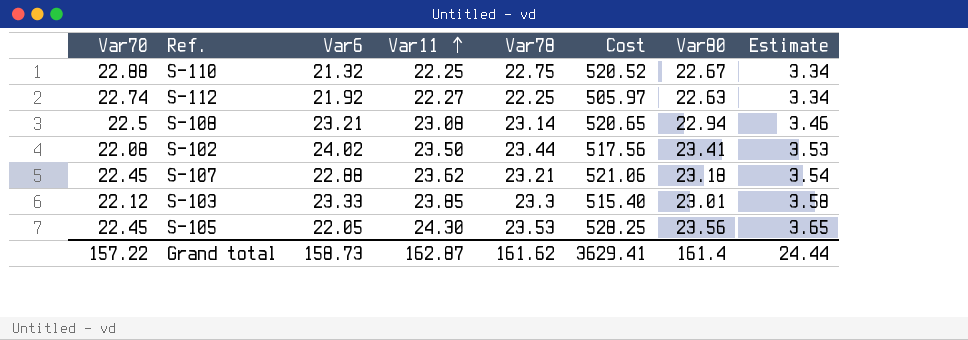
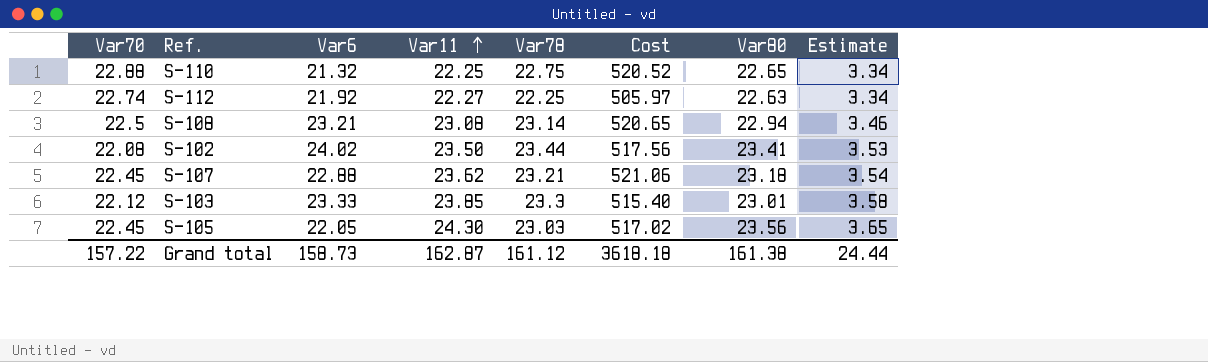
S-110 | Var80: 22.67 -> 22.65
S-105 | Var78: 23.53 -> 23.03
S-105 | Cost: 528.25 -> 517.02
Grand total | Var78: 161.62 -> 161.12
Grand total | Cost: 3629.41 -> 3618.18
Grand total | Var80: 161.4 -> 161.38

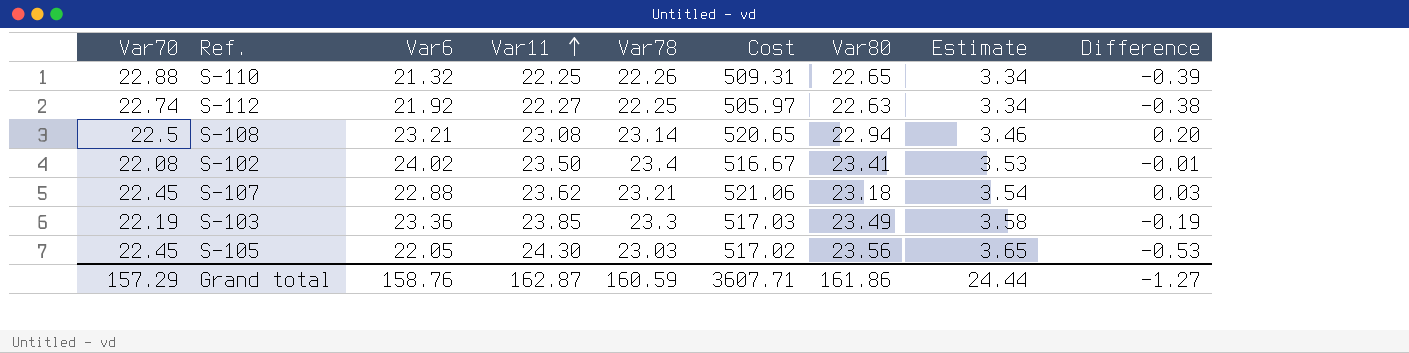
column Difference | formula: none -> [Var78] - [Var80]
S-110 | Var78: 22.75 -> 22.26
S-110 | Cost: 520.52 -> 509.31
S-102 | Var78: 23.44 -> 23.4
S-102 | Cost: 517.56 -> 516.67
S-103 | Var70: 22.12 -> 22.19
S-103 | Var6: 23.33 -> 23.36
S-103 | Cost: 515.40 -> 517.03
S-103 | Var80: 23.01 -> 23.49
Grand total | Var70: 157.22 -> 157.29
Grand total | Var6: 158.73 -> 158.76
Grand total | Var78: 161.12 -> 160.59
Grand total | Cost: 3618.18 -> 3607.71
Grand total | Var80: 161.38 -> 161.86

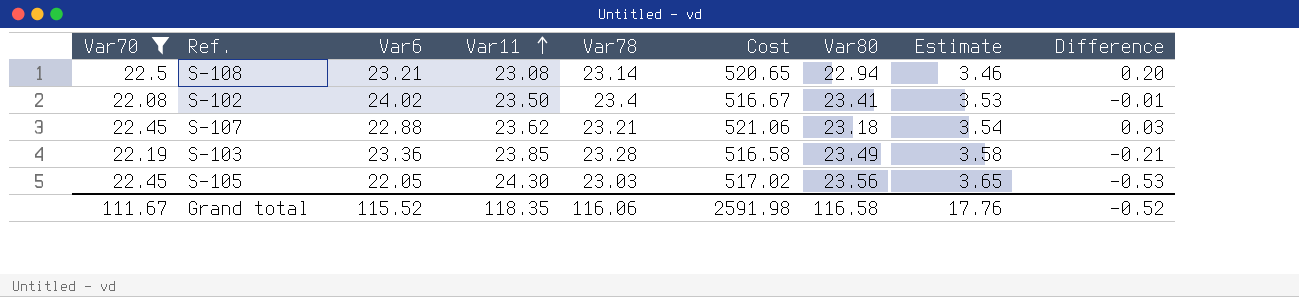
filter: none -> Var70 <= 22.5
S-103 | Var78: 23.3 -> 23.28
S-103 | Cost: 517.03 -> 516.58
S-103 | Difference: -0.19 -> -0.21
Grand total | Var70: 157.29 -> 111.67
Grand total | Var6: 158.76 -> 115.52
Grand total | Var11: 162.87 -> 118.35
Grand total | Var78: 160.59 -> 116.06
Grand total | Cost: 3607.71 -> 2591.98
Grand total | Var80: 161.86 -> 116.58
Grand total | Estimate: 24.44 -> 17.76
Grand total | Difference: -1.27 -> -0.52

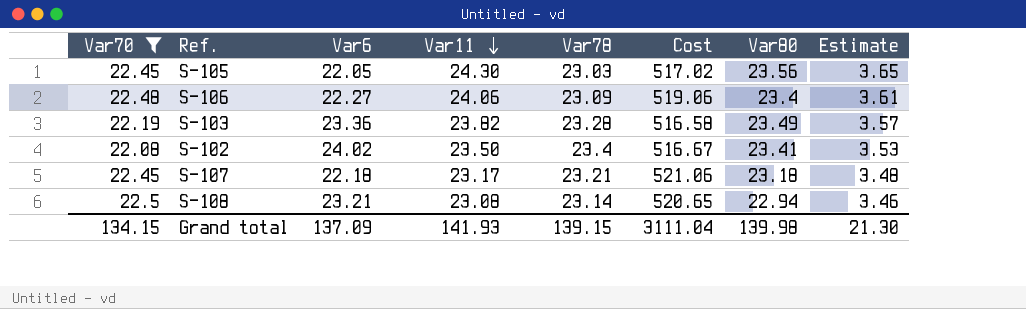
row order: Var11 ascending -> Var11 descending
column Difference | formula: [Var78] - [Var80] -> none
row S-106: none -> 22.48 | 22.27 | 24.06 | 23.09 | 519.06 | 23.4 | 3.61
S-103 | Var11: 23.85 -> 23.82
S-103 | Estimate: 3.58 -> 3.57
S-107 | Var6: 22.88 -> 22.18
S-107 | Var11: 23.62 -> 23.17
S-107 | Estimate: 3.54 -> 3.48
Grand total | Var70: 111.67 -> 134.15
Grand total | Var6: 115.52 -> 137.09
Grand total | Var11: 118.35 -> 141.93
Grand total | Var78: 116.06 -> 139.15
Grand total | Cost: 2591.98 -> 3111.04
Grand total | Var80: 116.58 -> 139.98
Grand total | Estimate: 17.76 -> 21.30

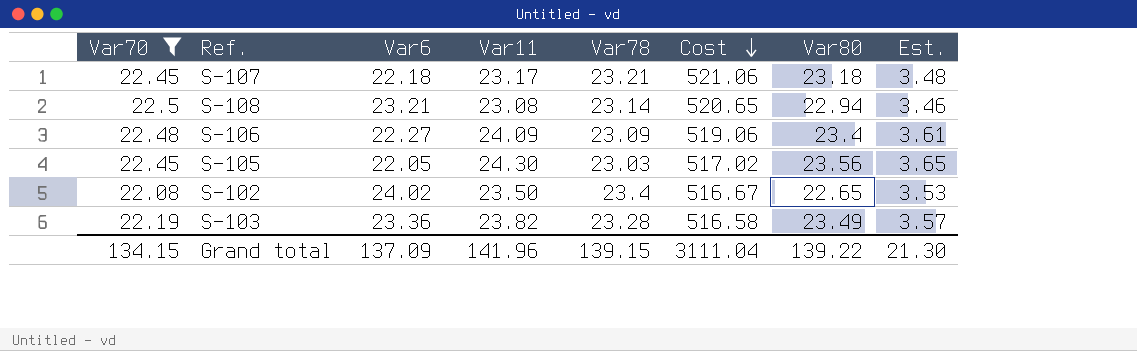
row order: Var11 descending -> Cost descending
column name: Estimate -> Est.
S-106 | Var11: 24.06 -> 24.09
S-102 | Var80: 23.41 -> 22.65
Grand total | Var11: 141.93 -> 141.96
Grand total | Var80: 139.98 -> 139.22

